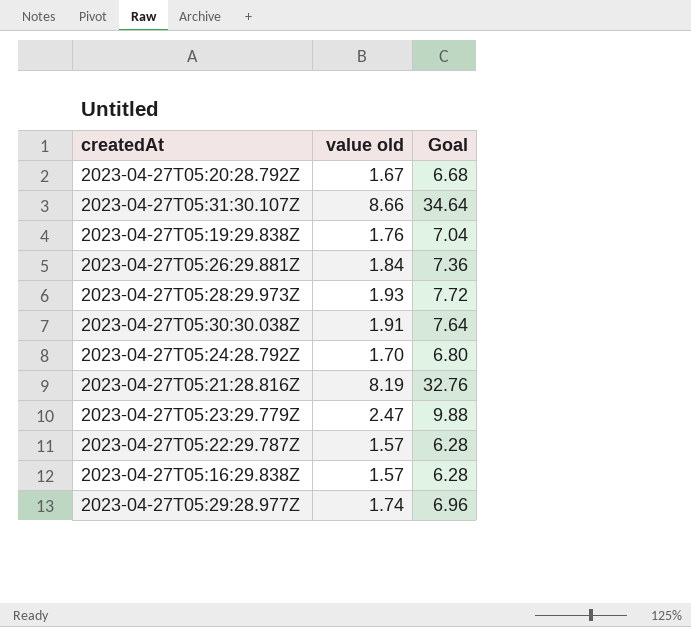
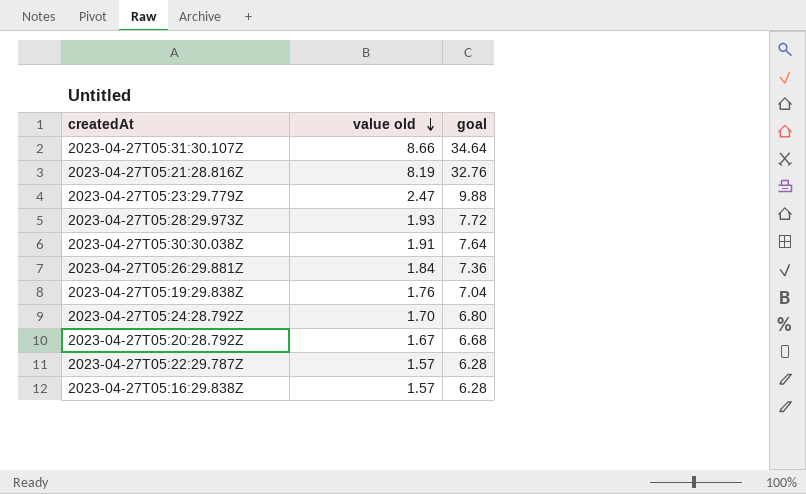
row order: none -> value old descending
column name: Goal -> goal
row 2023-04-27T05:29:28.977Z: 1.74 | 6.96 -> none

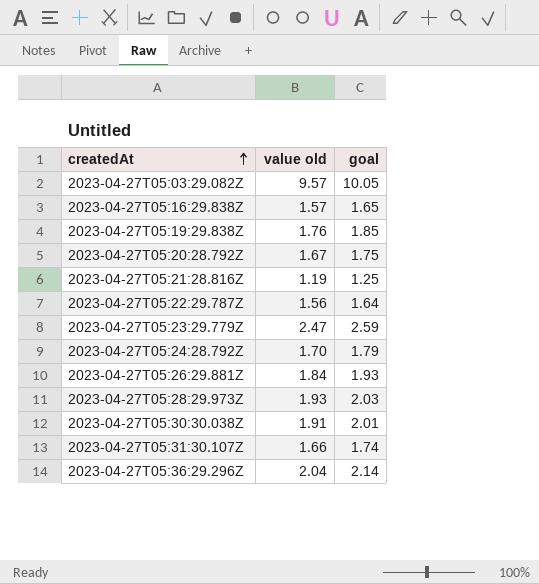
row order: value old descending -> createdAt ascending
column goal | formula: [value old] * 4 -> [value old] * 1.05
row 2023-04-27T05:03:29.082Z: none -> 9.57 | 10.05
2023-04-27T05:21:28.816Z | value old: 8.19 -> 1.19
2023-04-27T05:22:29.787Z | value old: 1.57 -> 1.56
2023-04-27T05:31:30.107Z | value old: 8.66 -> 1.66
row 2023-04-27T05:36:29.296Z: none -> 2.04 | 2.14

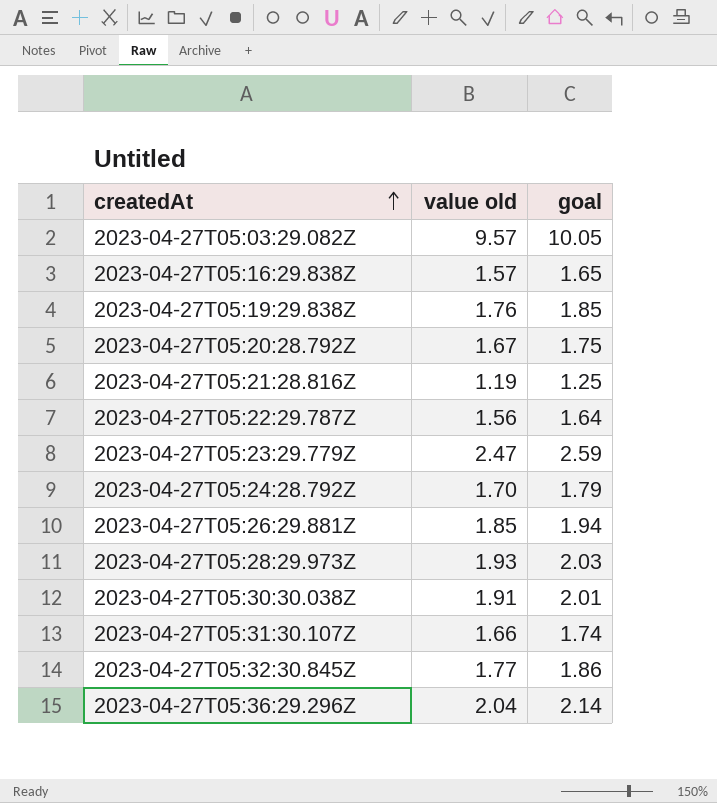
2023-04-27T05:26:29.881Z | value old: 1.84 -> 1.85
2023-04-27T05:26:29.881Z | goal: 1.93 -> 1.94
row 2023-04-27T05:32:30.845Z: none -> 1.77 | 1.86

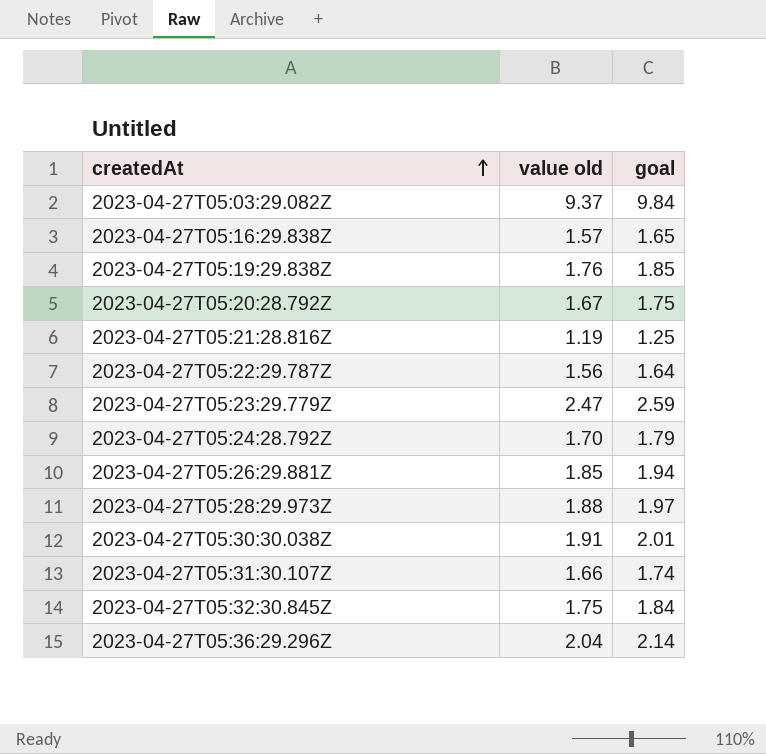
2023-04-27T05:03:29.082Z | value old: 9.57 -> 9.37
2023-04-27T05:03:29.082Z | goal: 10.05 -> 9.84
2023-04-27T05:28:29.973Z | value old: 1.93 -> 1.88
2023-04-27T05:28:29.973Z | goal: 2.03 -> 1.97
2023-04-27T05:32:30.845Z | value old: 1.77 -> 1.75
2023-04-27T05:32:30.845Z | goal: 1.86 -> 1.84

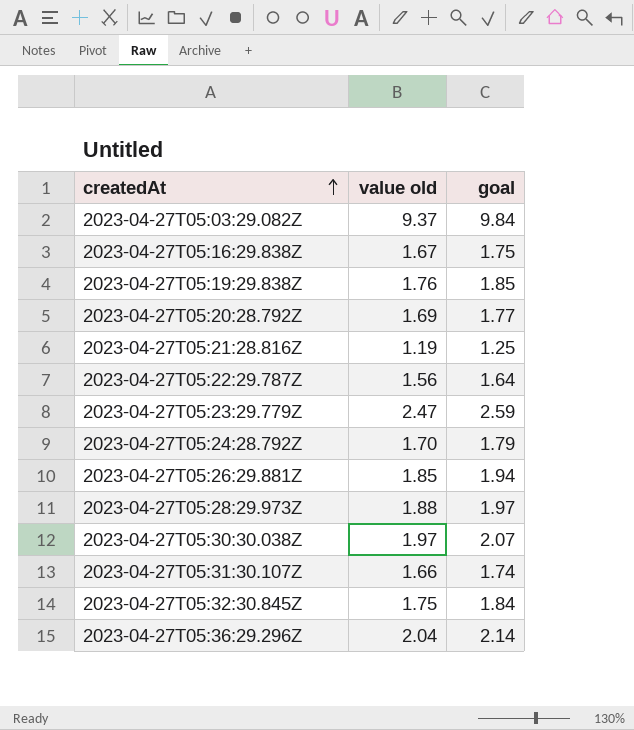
2023-04-27T05:16:29.838Z | value old: 1.57 -> 1.67
2023-04-27T05:16:29.838Z | goal: 1.65 -> 1.75
2023-04-27T05:20:28.792Z | value old: 1.67 -> 1.69
2023-04-27T05:20:28.792Z | goal: 1.75 -> 1.77
2023-04-27T05:30:30.038Z | value old: 1.91 -> 1.97
2023-04-27T05:30:30.038Z | goal: 2.01 -> 2.07

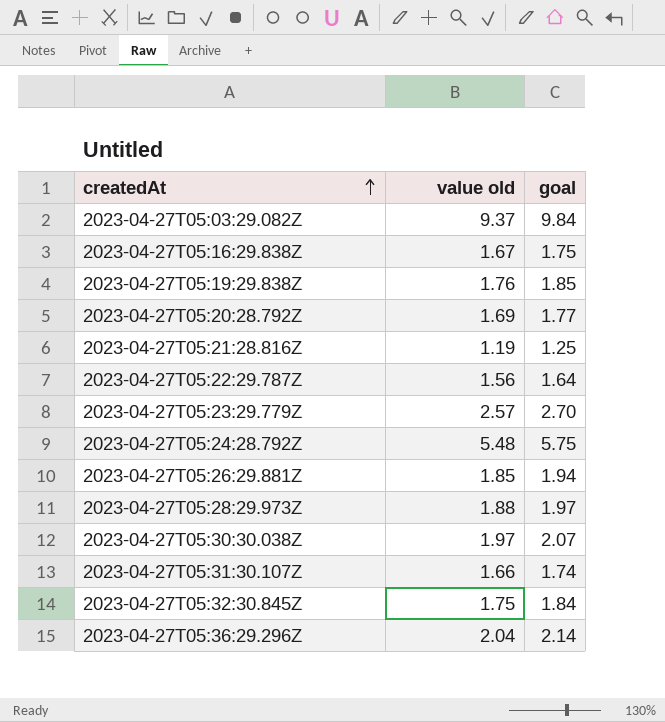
2023-04-27T05:23:29.779Z | value old: 2.47 -> 2.57
2023-04-27T05:23:29.779Z | goal: 2.59 -> 2.70
2023-04-27T05:24:28.792Z | value old: 1.70 -> 5.48
2023-04-27T05:24:28.792Z | goal: 1.79 -> 5.75

